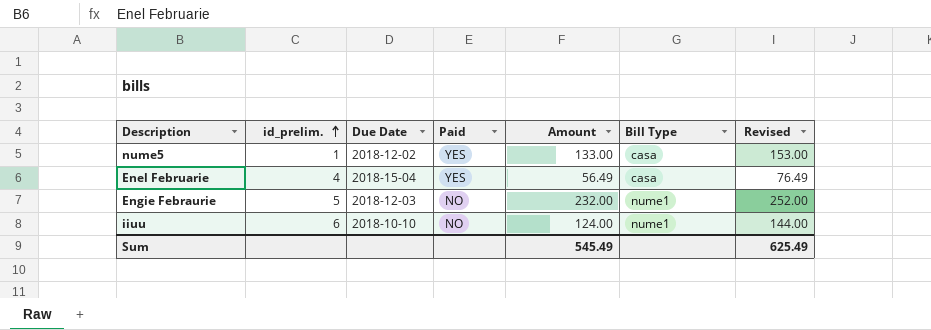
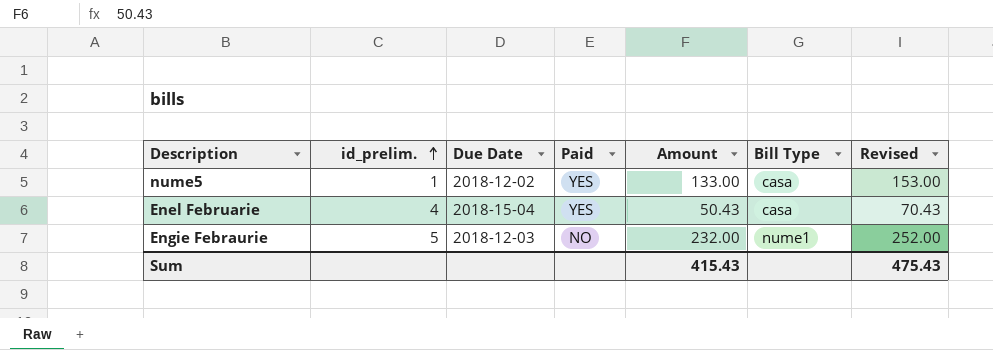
row iiuu: 6 | 2018-10-10 | NO | 124.00 | nume1 | 144.00 -> none
Enel Februarie | Amount: 56.49 -> 50.43
Enel Februarie | Revised: 76.49 -> 70.43
Sum | Amount: 545.49 -> 415.43
Sum | Revised: 625.49 -> 475.43

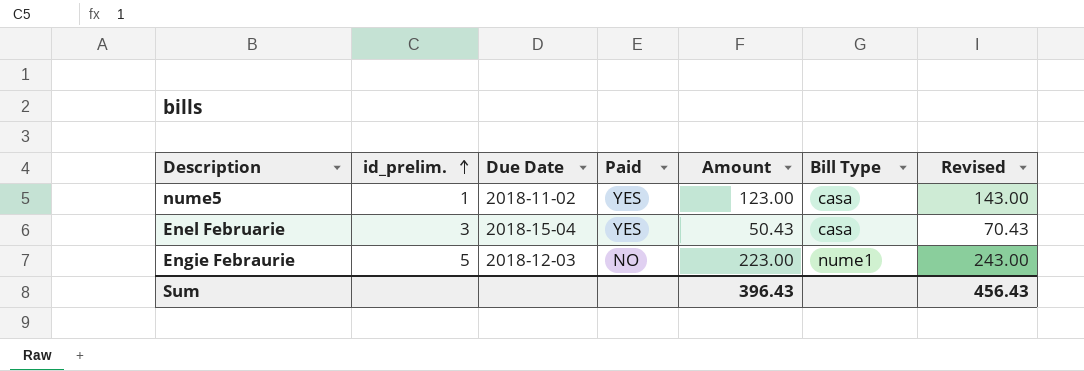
nume5 | Due Date: 2018-12-02 -> 2018-11-02
nume5 | Amount: 133.00 -> 123.00
nume5 | Revised: 153.00 -> 143.00
Enel Februarie | id_prelim.: 4 -> 3
Engie Febraurie | Amount: 232.00 -> 223.00
Engie Febraurie | Revised: 252.00 -> 243.00
Sum | Amount: 415.43 -> 396.43
Sum | Revised: 475.43 -> 456.43

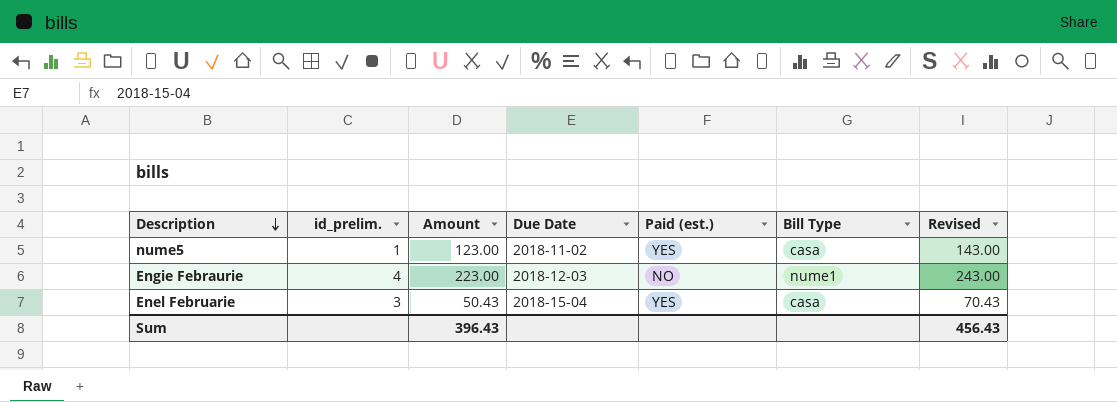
row order: id_prelim. ascending -> Description descending
column Amount | position: 5 -> 3
column name: Paid -> Paid (est.)
Engie Febraurie | id_prelim.: 5 -> 4

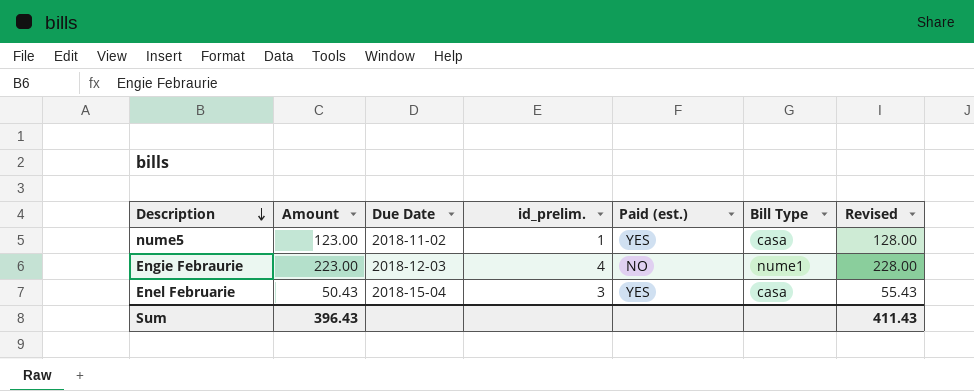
column id_prelim. | position: 2 -> 4
column Revised | formula: [Amount] + 20 -> [Amount] + 5
Sum | Revised: 456.43 -> 411.43

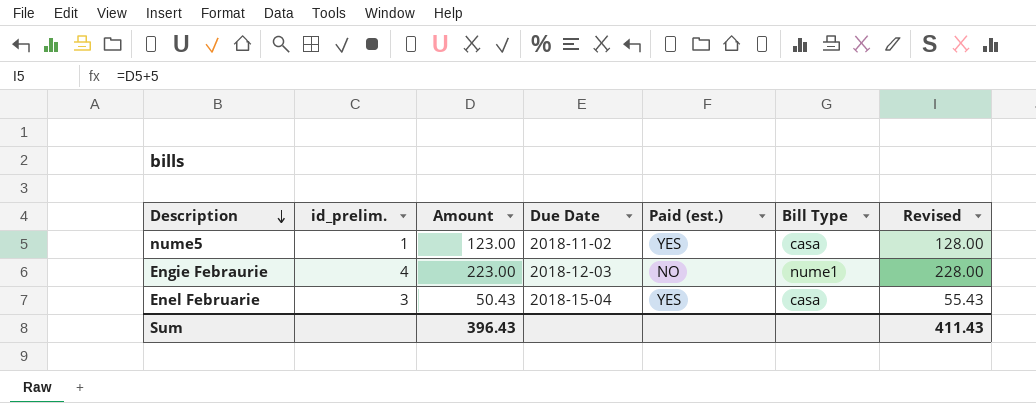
column id_prelim. | position: 4 -> 2

